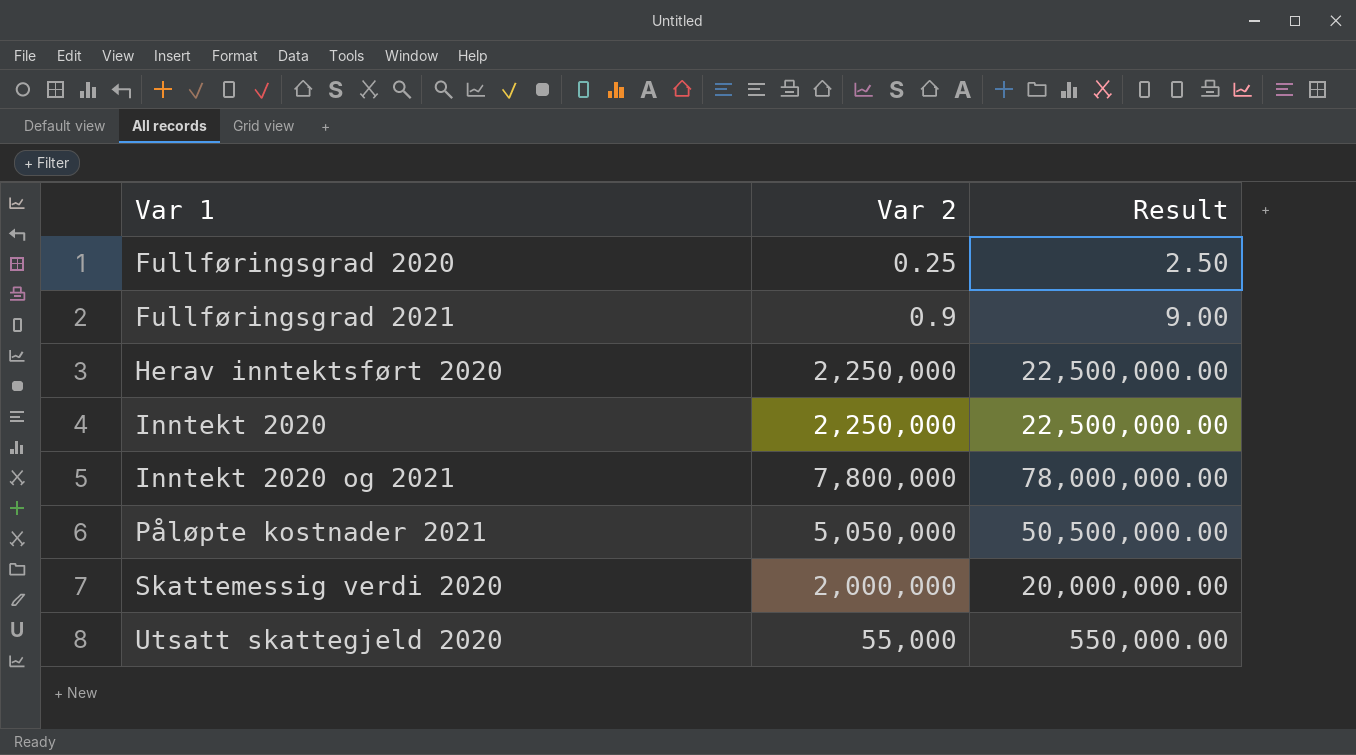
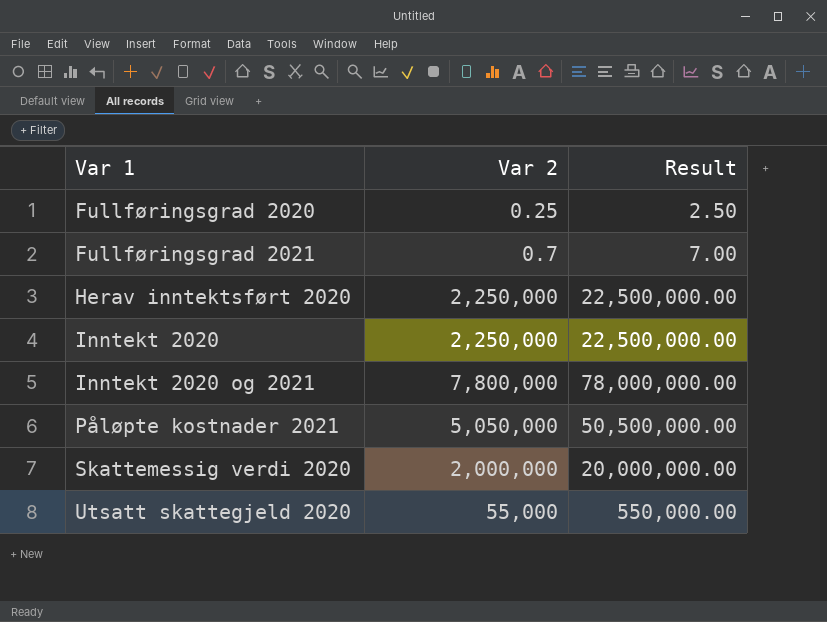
Fullføringsgrad 2021 | Var 2: 0.9 -> 0.7
Fullføringsgrad 2021 | Result: 9.00 -> 7.00

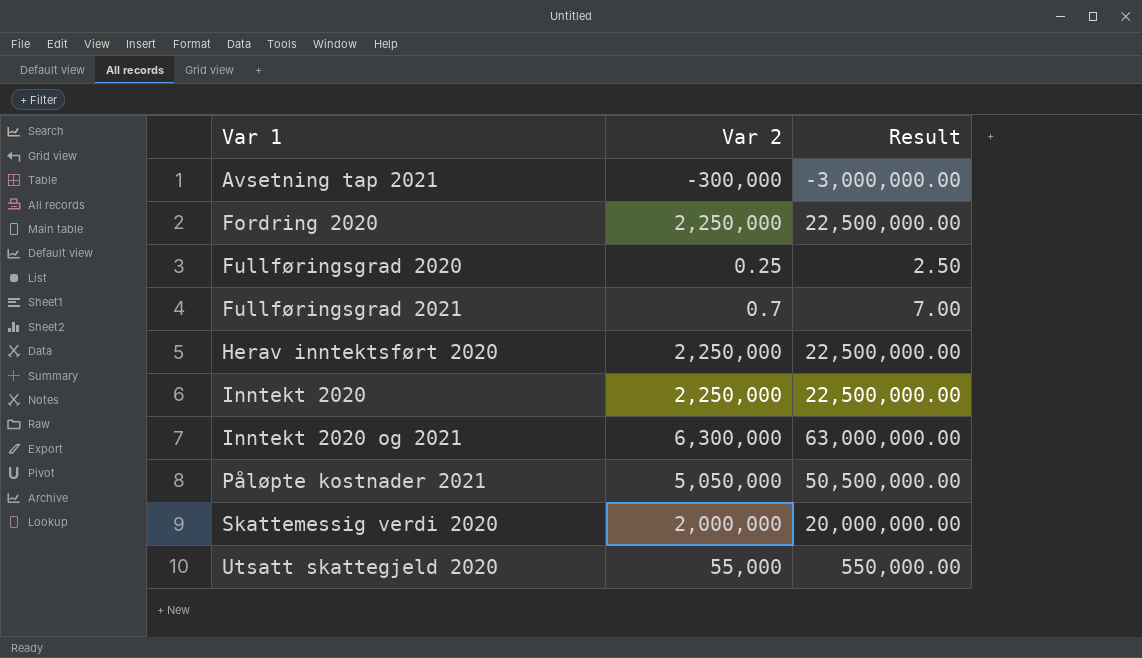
row Avsetning tap 2021: none -> -300,000 | -3,000,000.00
row Fordring 2020: none -> 2,250,000 | 22,500,000.00
Inntekt 2020 og 2021 | Var 2: 7,800,000 -> 6,300,000
Inntekt 2020 og 2021 | Result: 78,000,000.00 -> 63,000,000.00

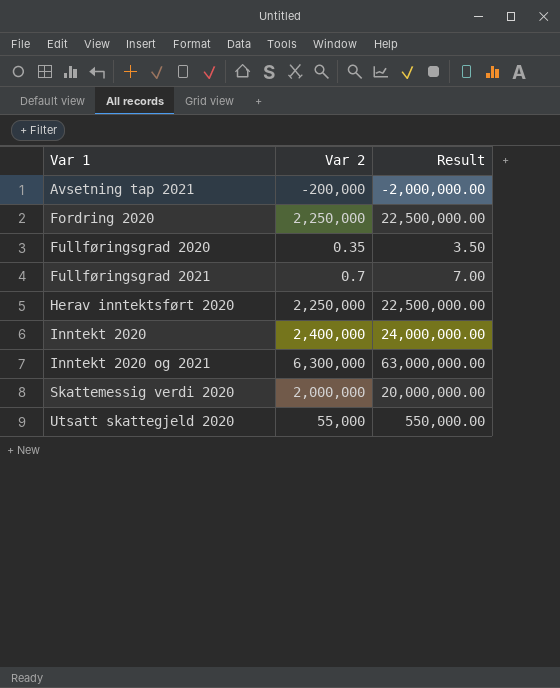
row Påløpte kostnader 2021: 5,050,000 | 50,500,000.00 -> none
Avsetning tap 2021 | Var 2: -300,000 -> -200,000
Avsetning tap 2021 | Result: -3,000,000.00 -> -2,000,000.00
Fullføringsgrad 2020 | Var 2: 0.25 -> 0.35
Fullføringsgrad 2020 | Result: 2.50 -> 3.50
Inntekt 2020 | Var 2: 2,250,000 -> 2,400,000
Inntekt 2020 | Result: 22,500,000.00 -> 24,000,000.00

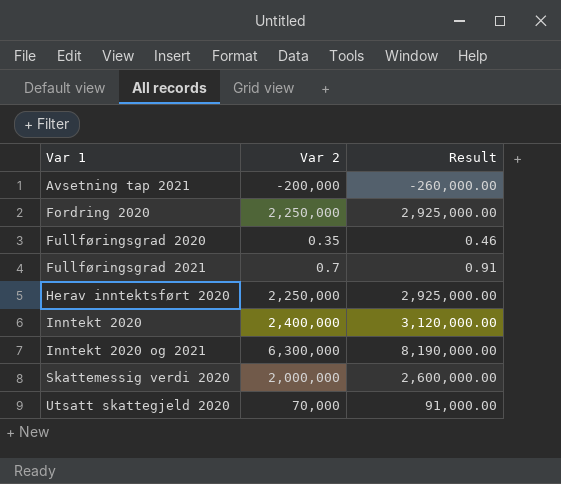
column Result | formula: [Var 2] * 10 -> [Var 2] * 1.3
Utsatt skattegjeld 2020 | Var 2: 55,000 -> 70,000

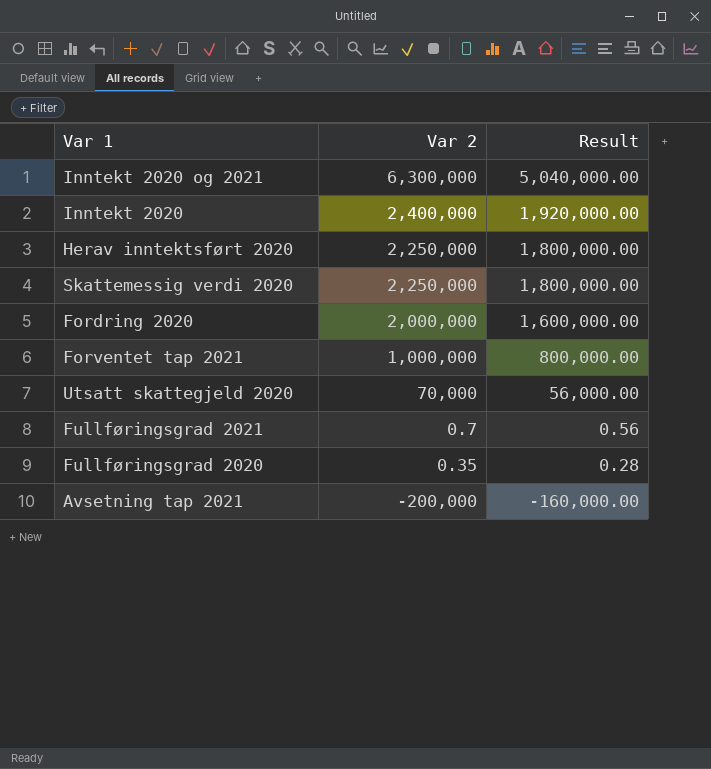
row order: Var 1 ascending -> Var 2 descending
column Result | formula: [Var 2] * 1.3 -> [Var 2] * 0.8
Skattemessig verdi 2020 | Var 2: 2,000,000 -> 2,250,000
Fordring 2020 | Var 2: 2,250,000 -> 2,000,000
row Forventet tap 2021: none -> 1,000,000 | 800,000.00

